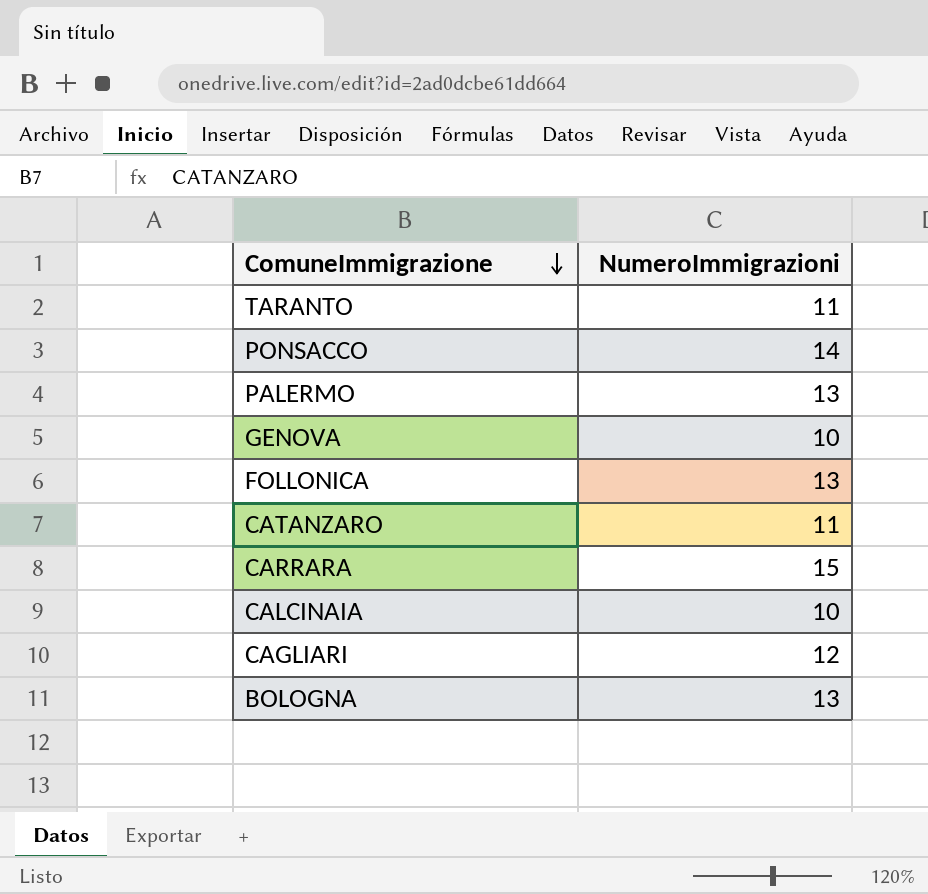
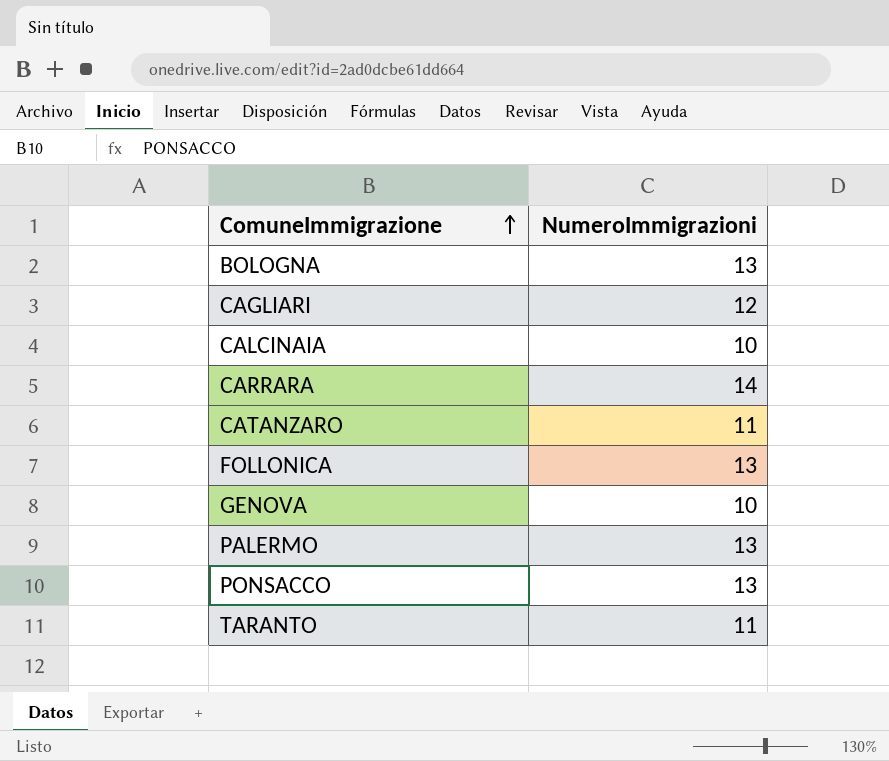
row order: ComuneImmigrazione descending -> ComuneImmigrazione ascending
CARRARA | NumeroImmigrazioni: 15 -> 14
PONSACCO | NumeroImmigrazioni: 14 -> 13

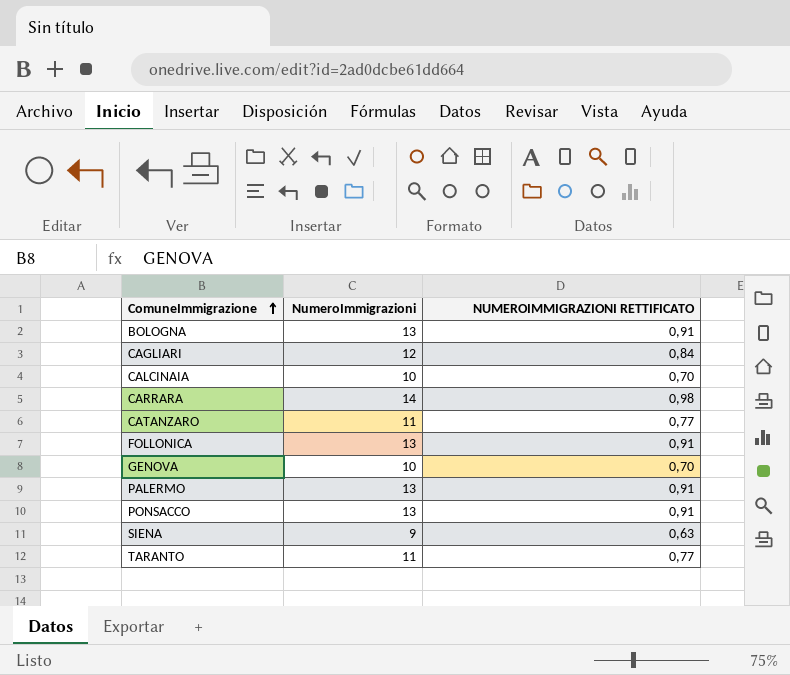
column NUMEROIMMIGRAZIONI RETTIFICATO | formula: none -> [NumeroImmigrazioni] * 0,07
row SIENA: none -> 9 | 0,63

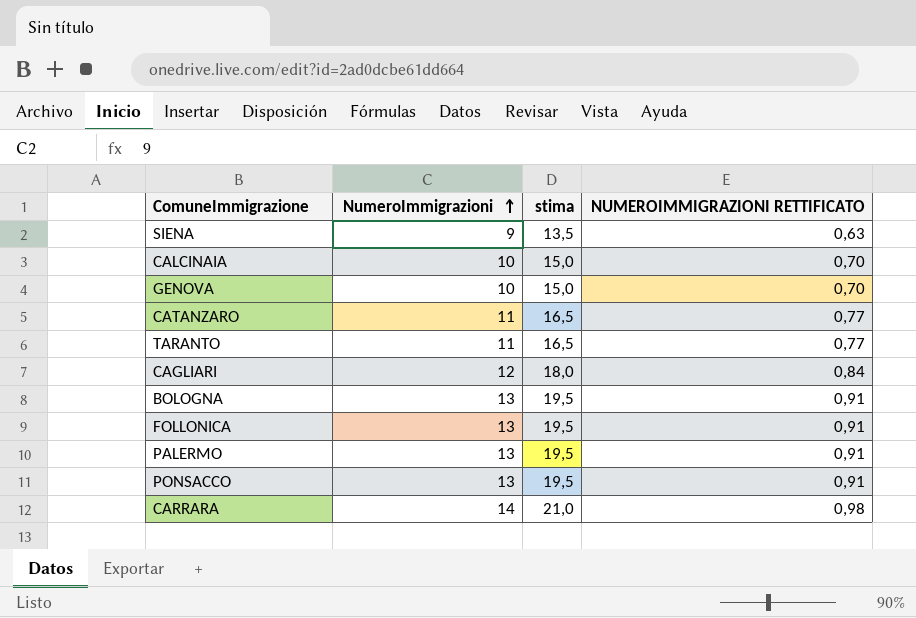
row order: ComuneImmigrazione ascending -> NumeroImmigrazioni ascending
column stima | formula: none -> [NumeroImmigrazioni] * 1,5

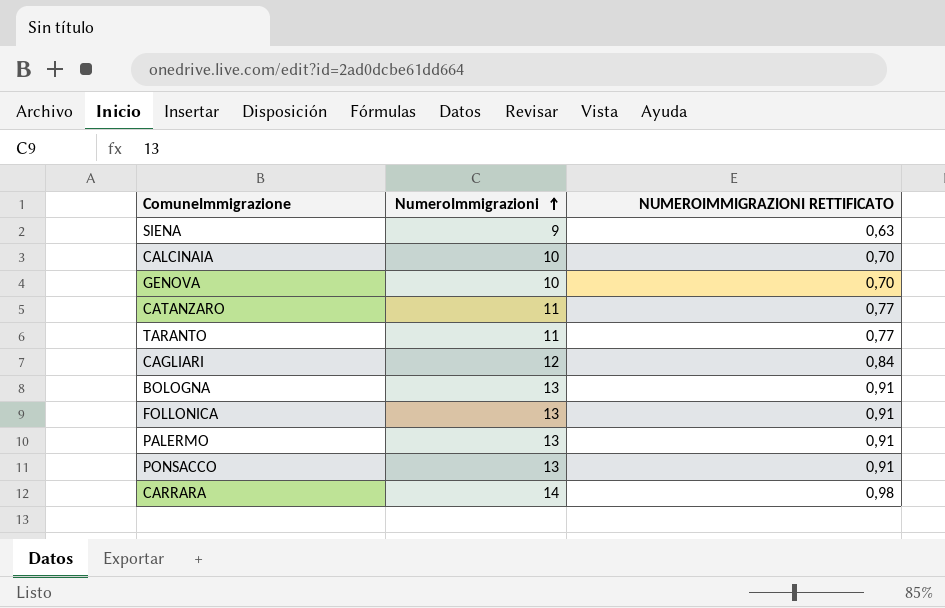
column stima | formula: [NumeroImmigrazioni] * 1,5 -> none

